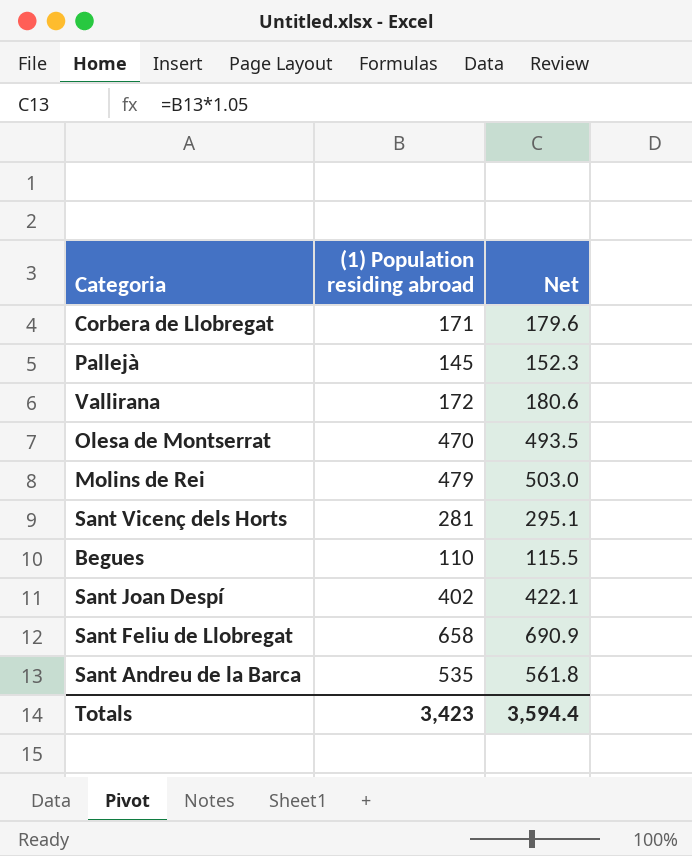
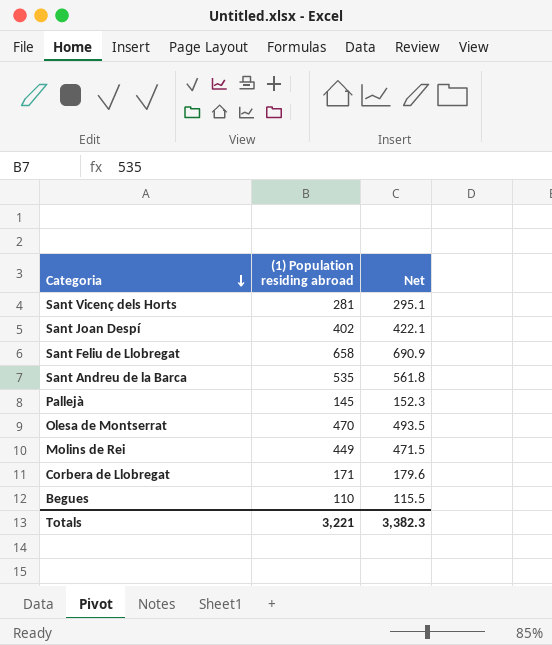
row order: none -> Categoria descending
row Vallirana: 172 | 180.6 -> none
Molins de Rei | (1) Population residing abroad: 479 -> 449
Molins de Rei | Net: 503.0 -> 471.5
Totals | (1) Population residing abroad: 3,423 -> 3,221
Totals | Net: 3,594.4 -> 3,382.3

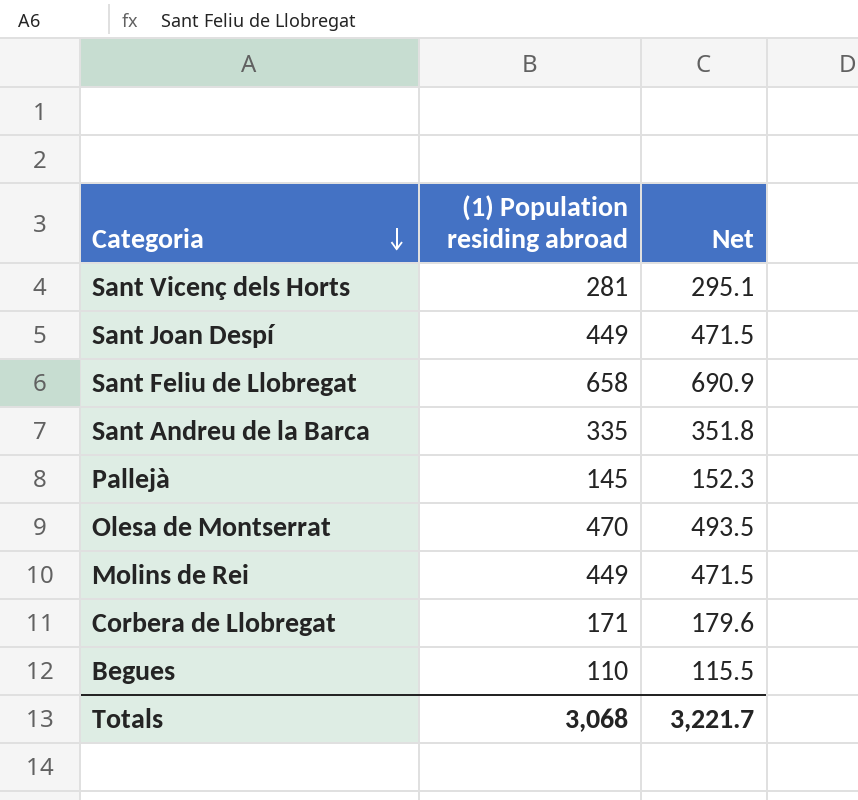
Sant Joan Despí | (1) Population residing abroad: 402 -> 449
Sant Joan Despí | Net: 422.1 -> 471.5
Sant Andreu de la Barca | (1) Population residing abroad: 535 -> 335
Sant Andreu de la Barca | Net: 561.8 -> 351.8
Totals | (1) Population residing abroad: 3,221 -> 3,068
Totals | Net: 3,382.3 -> 3,221.7

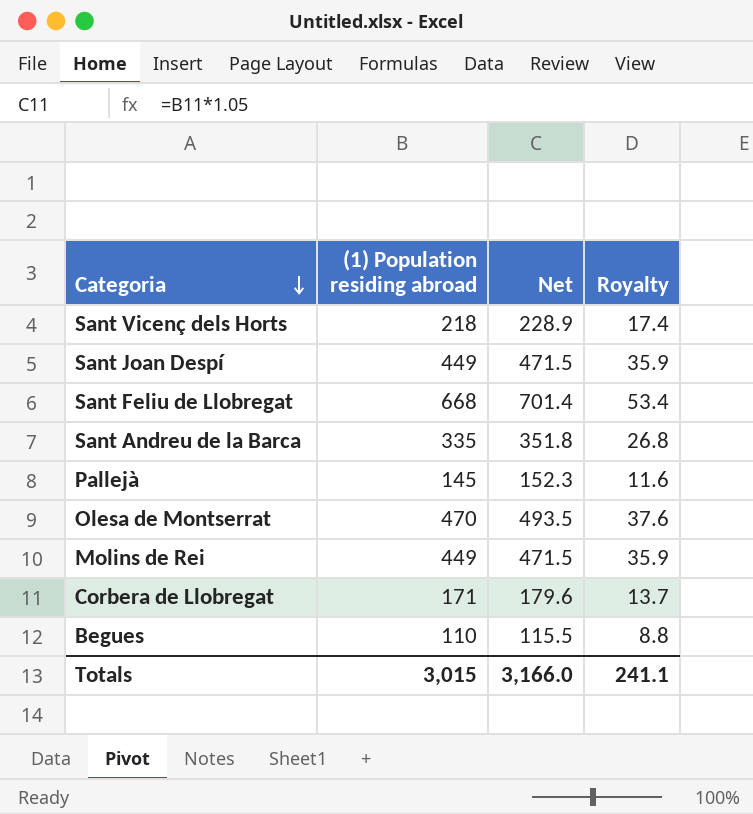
column Royalty | formula: none -> [(1) Population residing abroad] * 0.08
Sant Vicenç dels Horts | (1) Population residing abroad: 281 -> 218
Sant Vicenç dels Horts | Net: 295.1 -> 228.9
Sant Feliu de Llobregat | (1) Population residing abroad: 658 -> 668
Sant Feliu de Llobregat | Net: 690.9 -> 701.4
Totals | (1) Population residing abroad: 3,068 -> 3,015
Totals | Net: 3,221.7 -> 3,166.0

